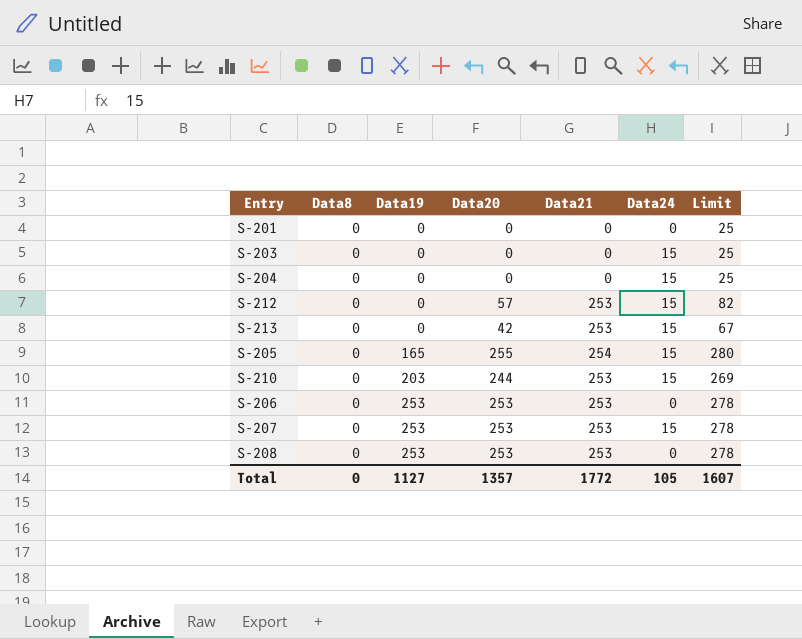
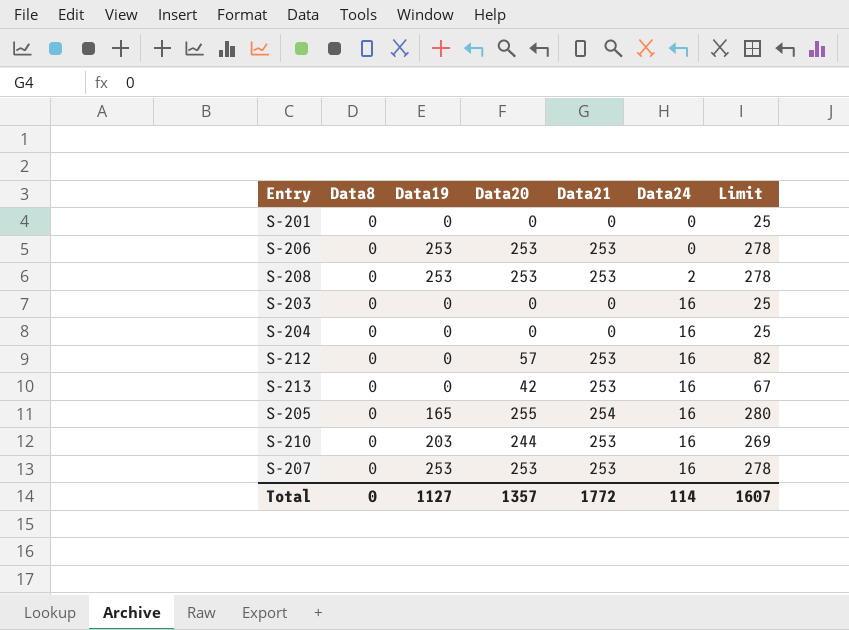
row order: Data19 ascending -> Data24 ascending
S-208 | Data24: 0 -> 2
S-203 | Data24: 15 -> 16
S-204 | Data24: 15 -> 16
S-212 | Data24: 15 -> 16
S-213 | Data24: 15 -> 16
S-205 | Data24: 15 -> 16
S-210 | Data24: 15 -> 16
S-207 | Data24: 15 -> 16
Total | Data24: 105 -> 114

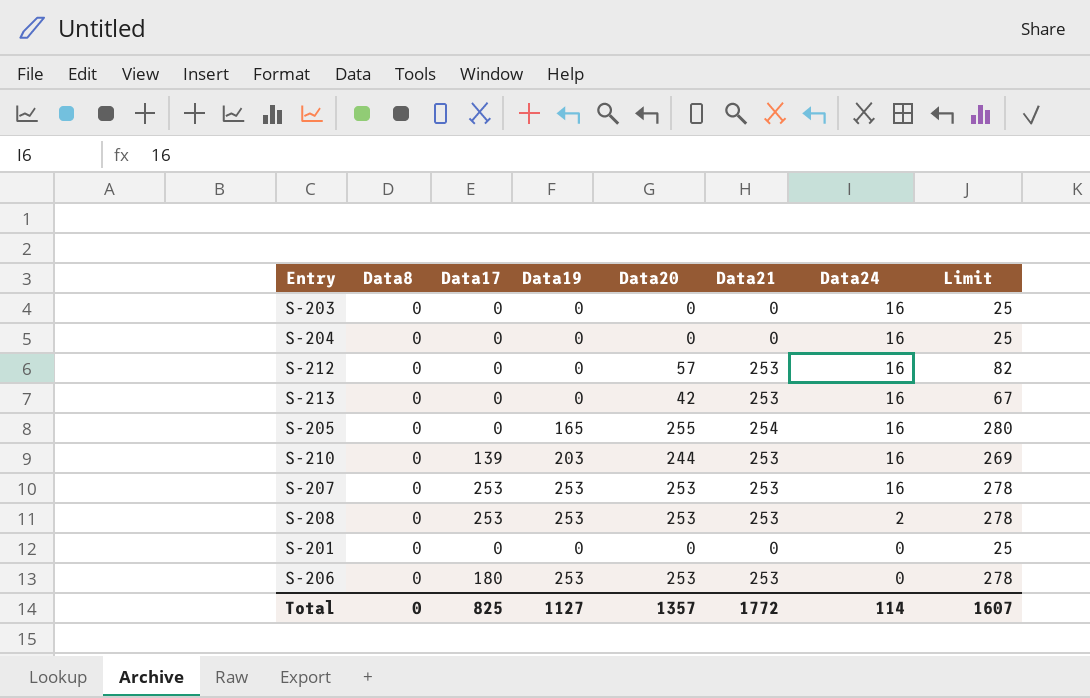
row order: Data24 ascending -> Data24 descending
column Data17 | position: none -> 3

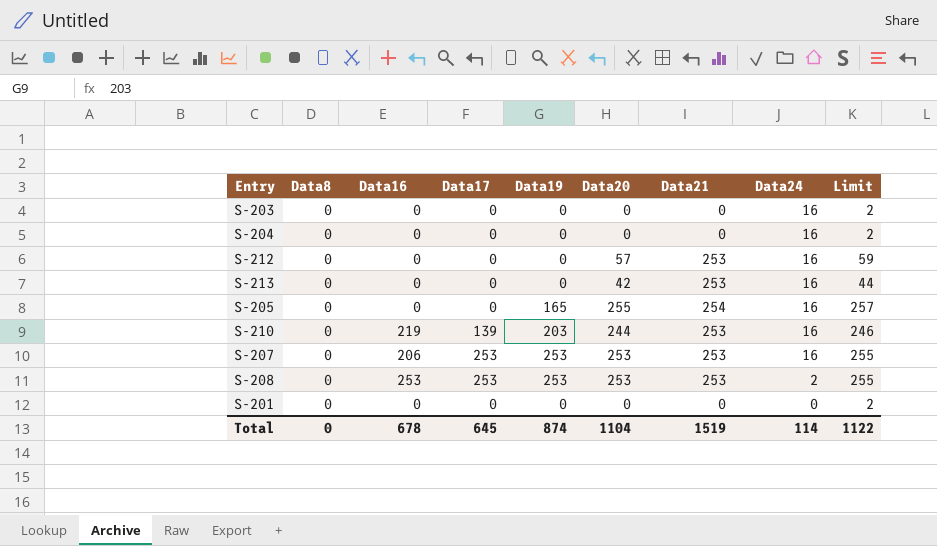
column Data16 | position: none -> 3
column Limit | formula: [Data20] + 25 -> [Data20] + 2
row S-206: 0 | 180 | 253 | 253 | 253 | 0 | 278 -> none
Total | Data17: 825 -> 645
Total | Data19: 1127 -> 874
Total | Data20: 1357 -> 1104
Total | Data21: 1772 -> 1519
Total | Limit: 1607 -> 1122

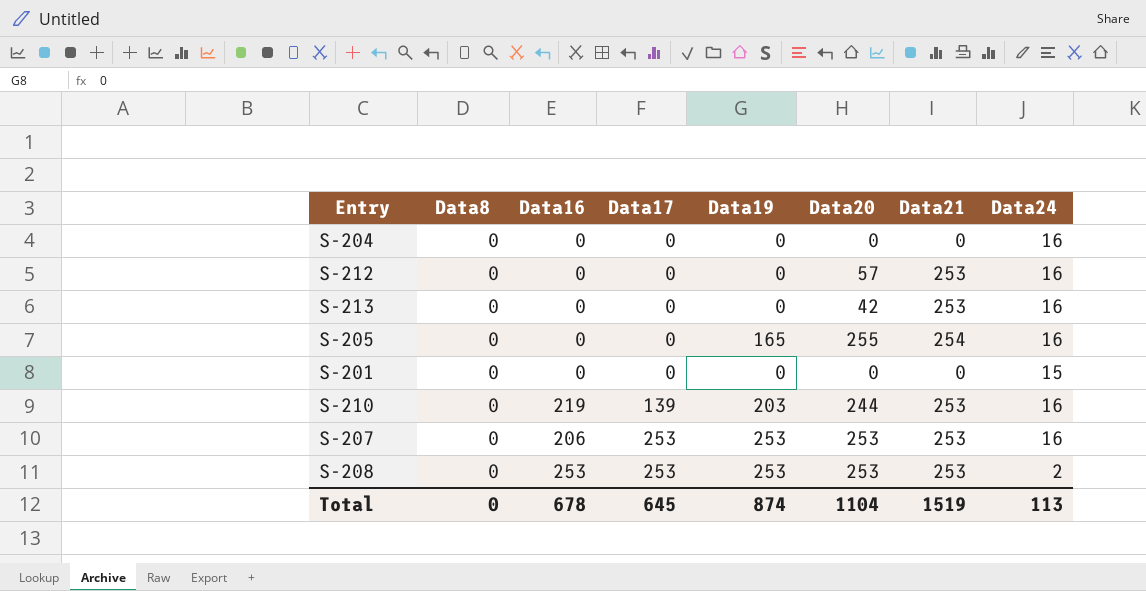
row order: Data24 descending -> Data17 ascending
column Limit | formula: [Data20] + 2 -> none
row S-203: 0 | 0 | 0 | 0 | 0 | 0 | 16 | 2 -> none
S-201 | Data24: 0 -> 15
Total | Data24: 114 -> 113

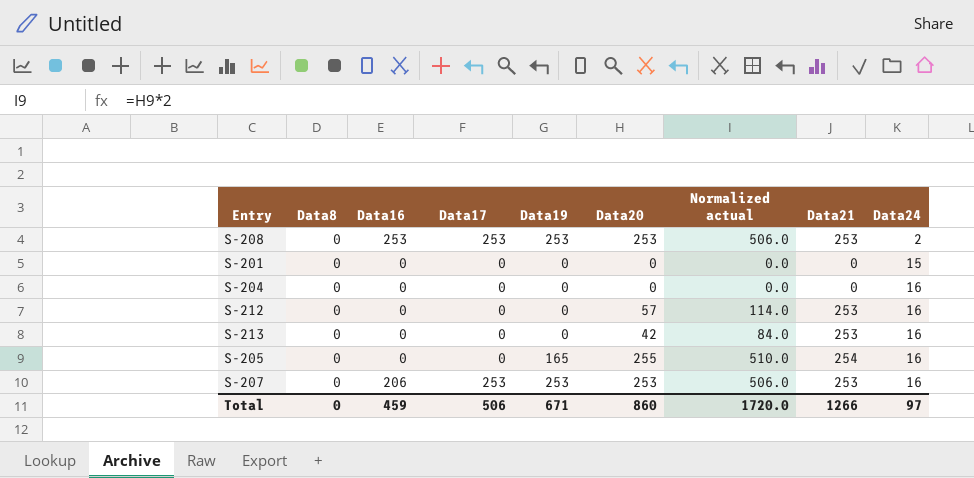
row order: Data17 ascending -> Data24 ascending
column Normalized actual | formula: none -> [Data20] * 2
row S-210: 0 | 219 | 139 | 203 | 244 | 253 | 16 -> none
Total | Data16: 678 -> 459
Total | Data17: 645 -> 506
Total | Data19: 874 -> 671
Total | Data20: 1104 -> 860
Total | Data21: 1519 -> 1266
Total | Data24: 113 -> 97

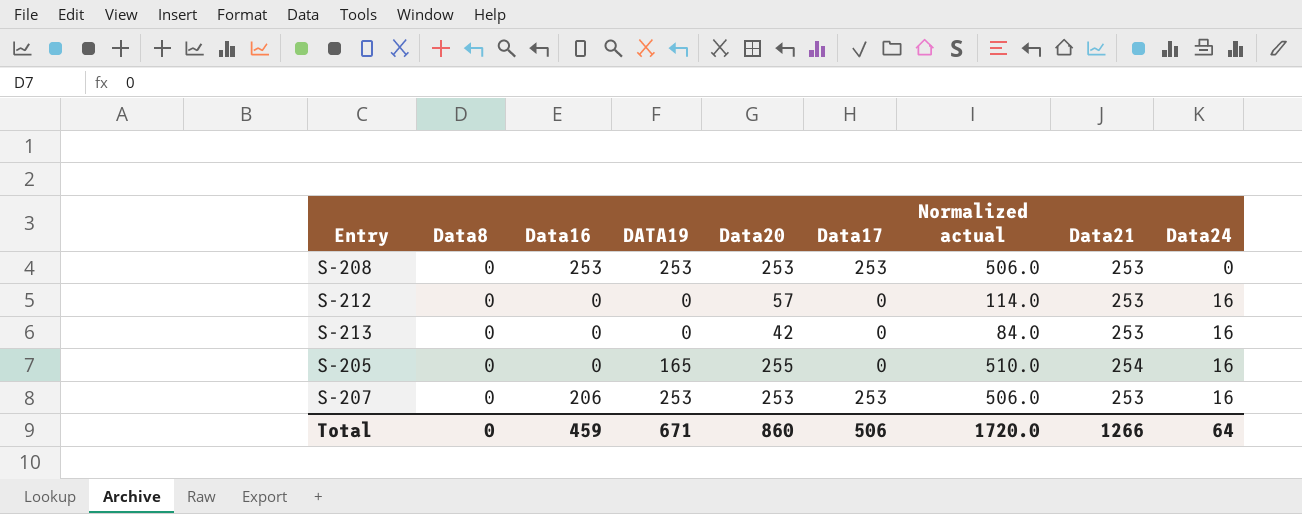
column name: Data19 -> DATA19
column Data17 | position: 4 -> 6
row S-201: 0 | 0 | 0 | 0 | 0 | 0.0 | 0 | 15 -> none
row S-204: 0 | 0 | 0 | 0 | 0 | 0.0 | 0 | 16 -> none
S-208 | Data24: 2 -> 0
Total | Data24: 97 -> 64

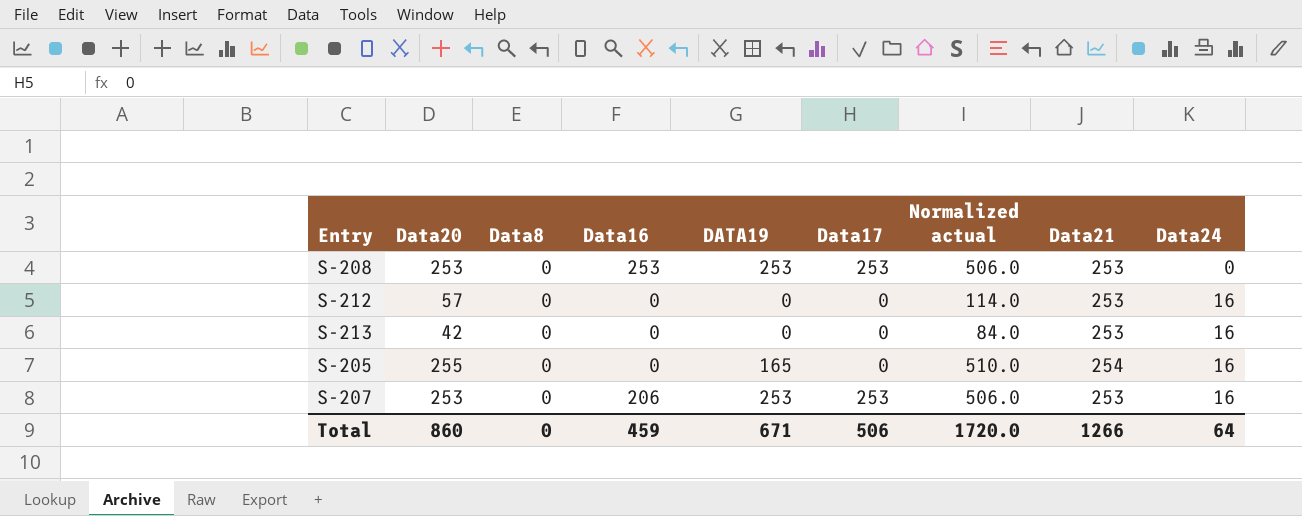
column Data20 | position: 5 -> 2

